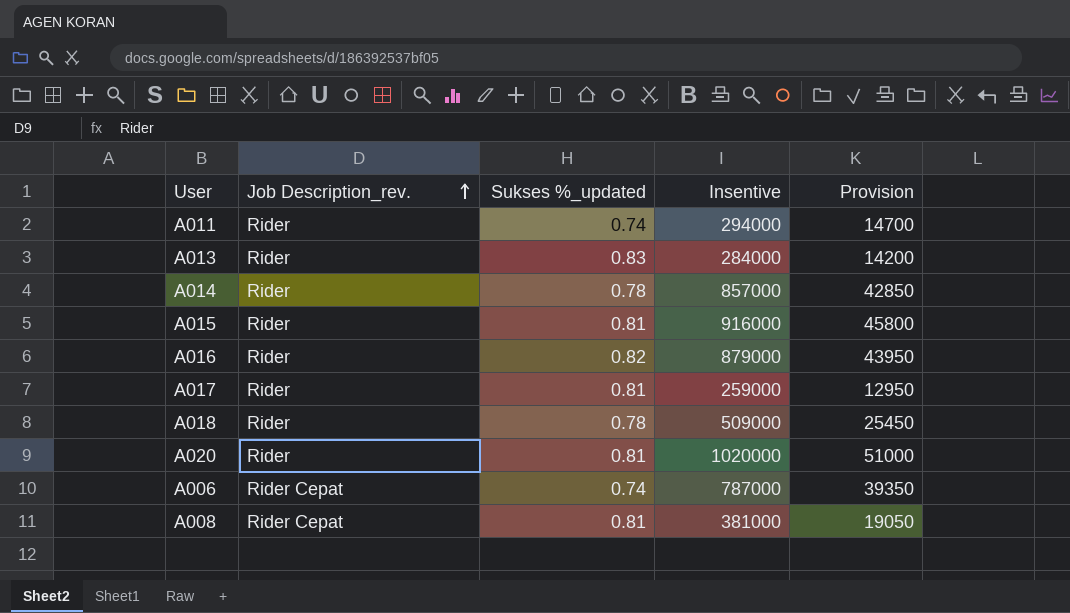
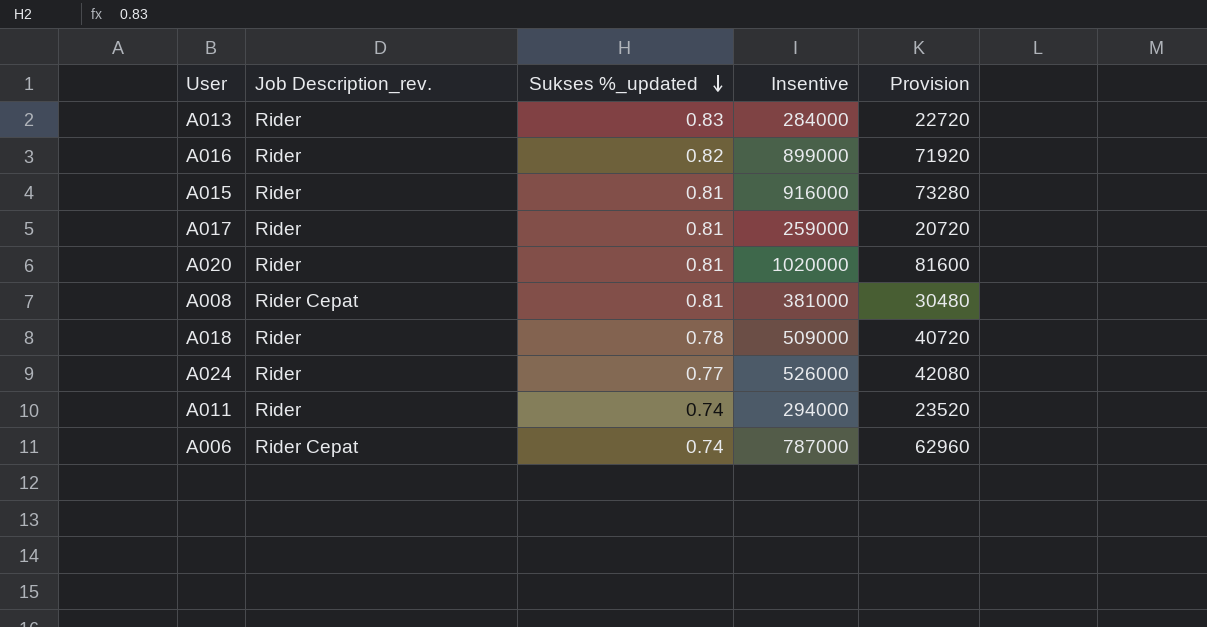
row order: Job Description_rev. ascending -> Sukses %_updated descending
column Provision | formula: [Insentive] * 0.05 -> [Insentive] * 0.08
row A014: Rider | 0.78 | 857000 | 42850 -> none
A016 | Insentive: 879000 -> 899000
row A024: none -> Rider | 0.77 | 526000 | 42080

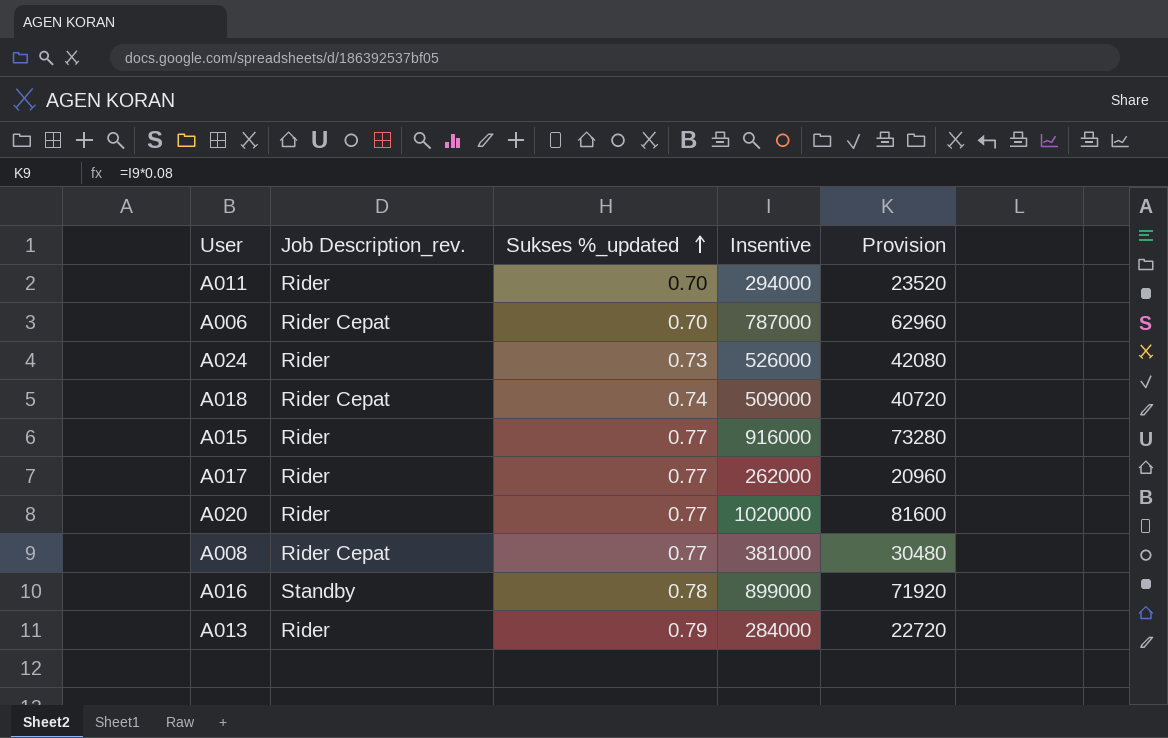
row order: Sukses %_updated descending -> Sukses %_updated ascending
A011 | Sukses %_updated: 0.74 -> 0.70
A006 | Sukses %_updated: 0.74 -> 0.70
A024 | Sukses %_updated: 0.77 -> 0.73
A018 | Job Description_rev.: Rider -> Rider Cepat
A018 | Sukses %_updated: 0.78 -> 0.74
A015 | Sukses %_updated: 0.81 -> 0.77
A017 | Sukses %_updated: 0.81 -> 0.77
A017 | Insentive: 259000 -> 262000
A017 | Provision: 20720 -> 20960
A020 | Sukses %_updated: 0.81 -> 0.77
A008 | Sukses %_updated: 0.81 -> 0.77
A016 | Job Description_rev.: Rider -> Standby
A016 | Sukses %_updated: 0.82 -> 0.78
A013 | Sukses %_updated: 0.83 -> 0.79

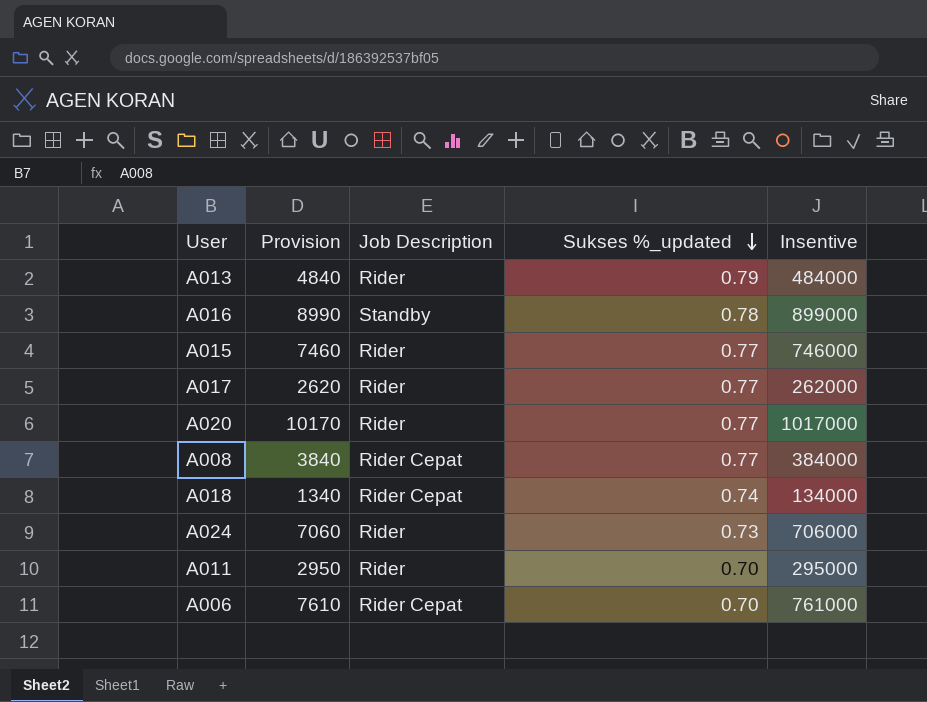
row order: Sukses %_updated ascending -> Sukses %_updated descending
column Provision | formula: [Insentive] * 0.08 -> [Insentive] * 0.01
column Provision | position: 5 -> 2
column name: Job Description_rev. -> Job Description
A013 | Insentive: 284000 -> 484000
A015 | Insentive: 916000 -> 746000
A020 | Insentive: 1020000 -> 1017000
A008 | Insentive: 381000 -> 384000
A018 | Insentive: 509000 -> 134000
A024 | Insentive: 526000 -> 706000
A011 | Insentive: 294000 -> 295000
A006 | Insentive: 787000 -> 761000

